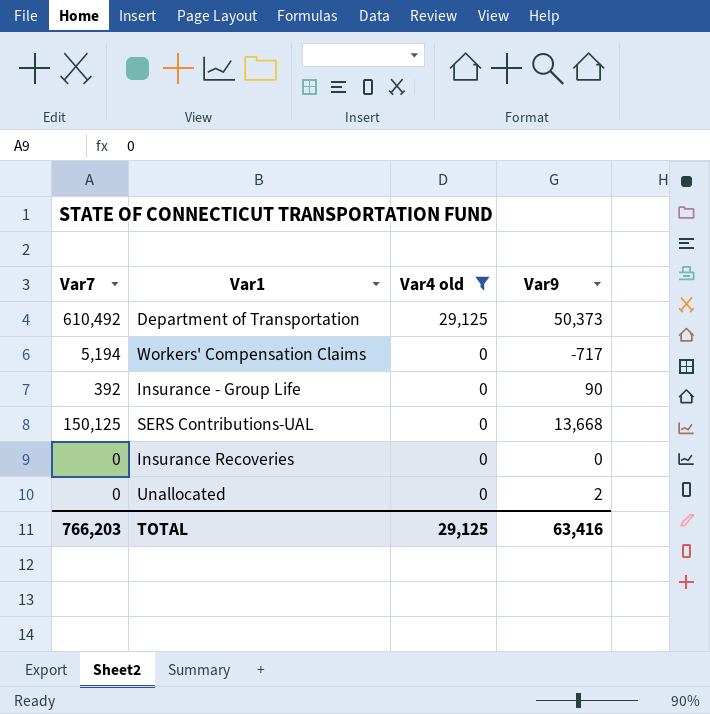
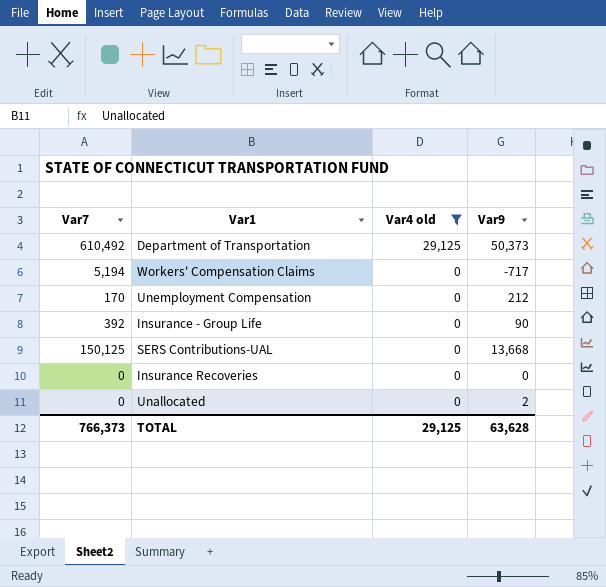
row Unemployment Compensation: none -> 170 | 0 | 212
TOTAL | Var7: 766,203 -> 766,373
TOTAL | Var9: 63,416 -> 63,628

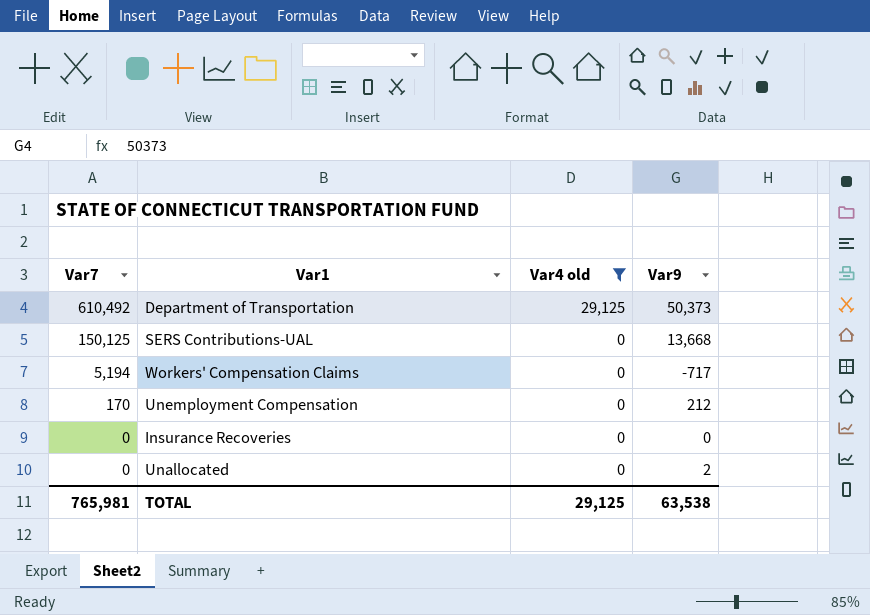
row order: Var4 old descending -> Var7 descending
row Insurance - Group Life: 392 | 0 | 90 -> none
TOTAL | Var7: 766,373 -> 765,981
TOTAL | Var9: 63,628 -> 63,538

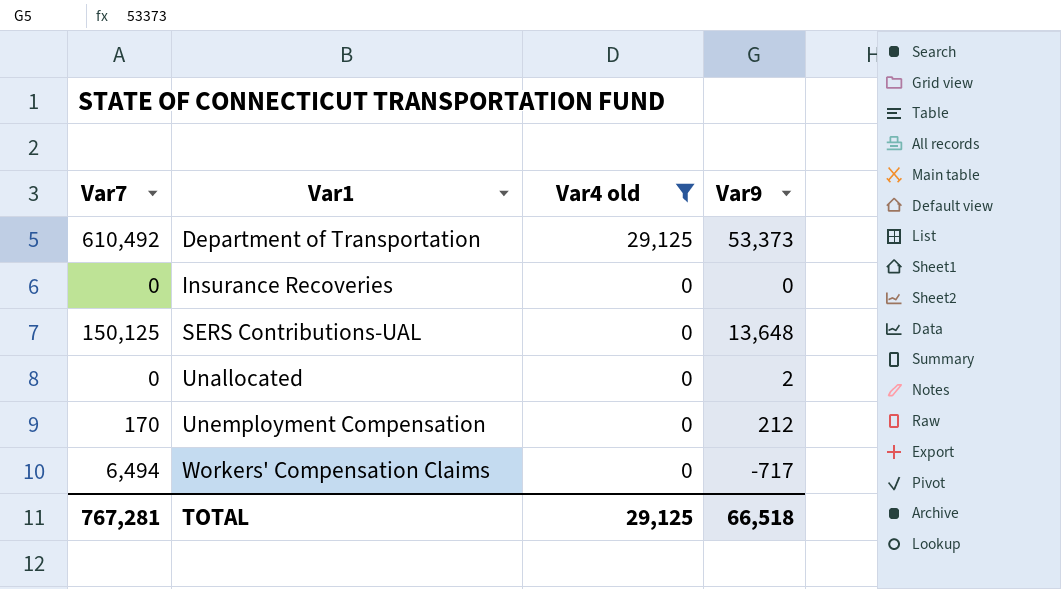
row order: Var7 descending -> Var1 ascending
Department of Transportation | Var9: 50,373 -> 53,373
SERS Contributions-UAL | Var9: 13,668 -> 13,648
Workers' Compensation Claims | Var7: 5,194 -> 6,494
TOTAL | Var7: 765,981 -> 767,281
TOTAL | Var9: 63,538 -> 66,518

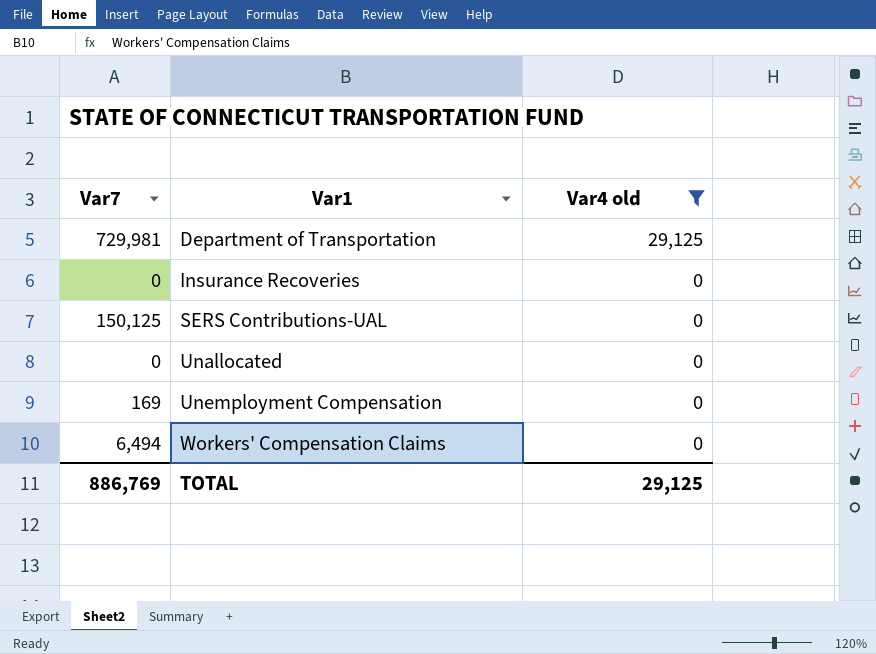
column Var9 | position: 4 -> none
Department of Transportation | Var7: 610,492 -> 729,981
Unemployment Compensation | Var7: 170 -> 169
TOTAL | Var7: 767,281 -> 886,769

